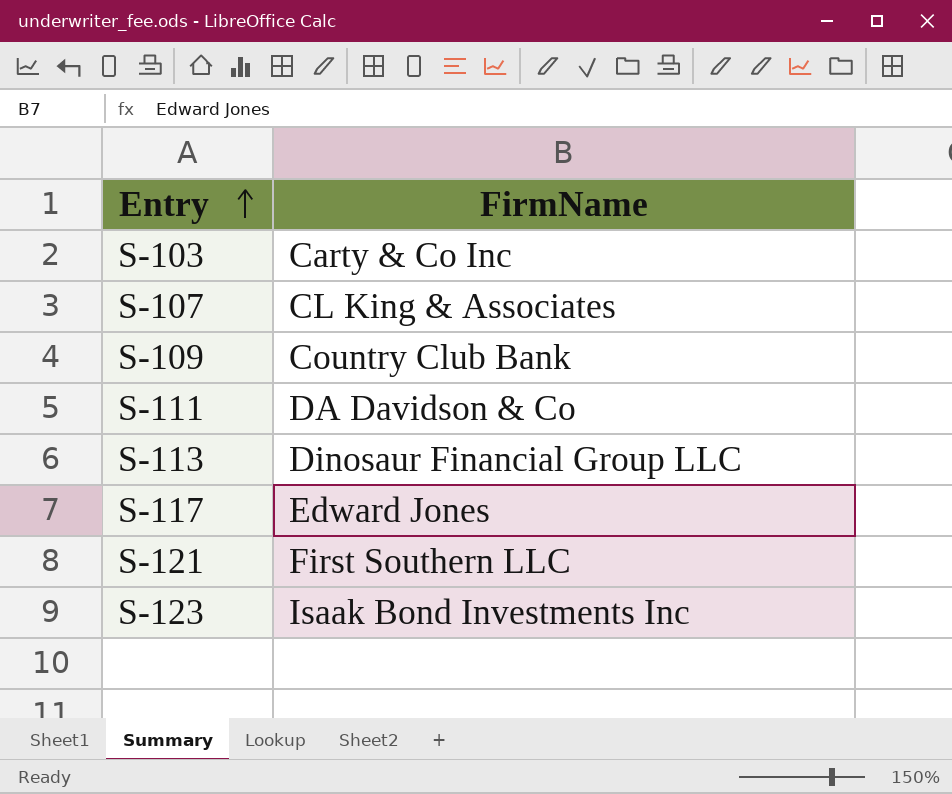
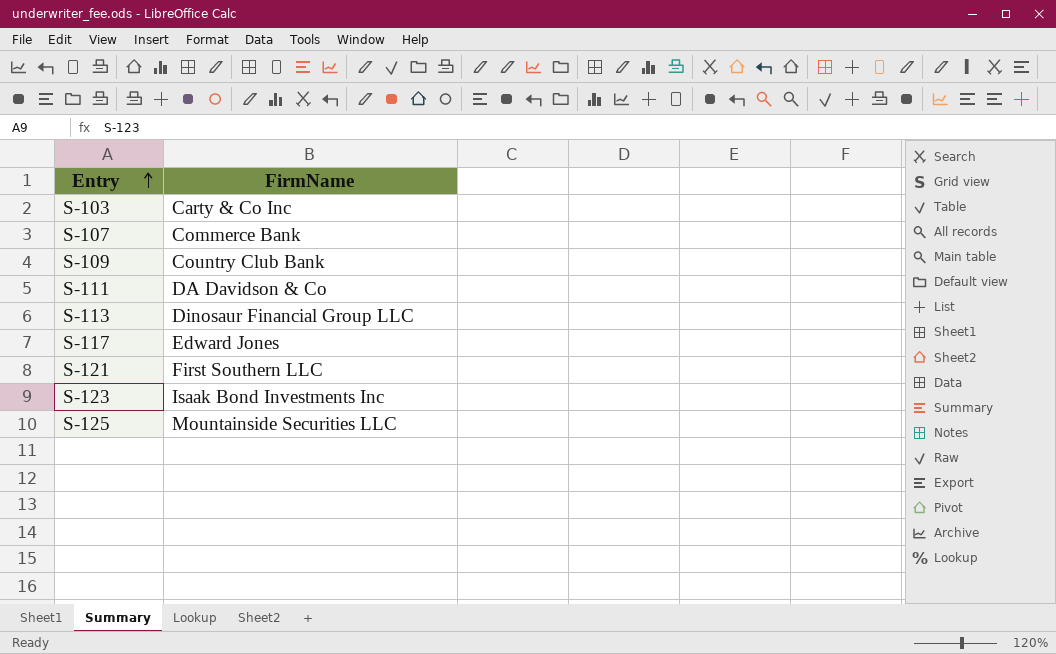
S-107 | FirmName: CL King & Associates -> Commerce Bank
row S-125: none -> Mountainside Securities LLC

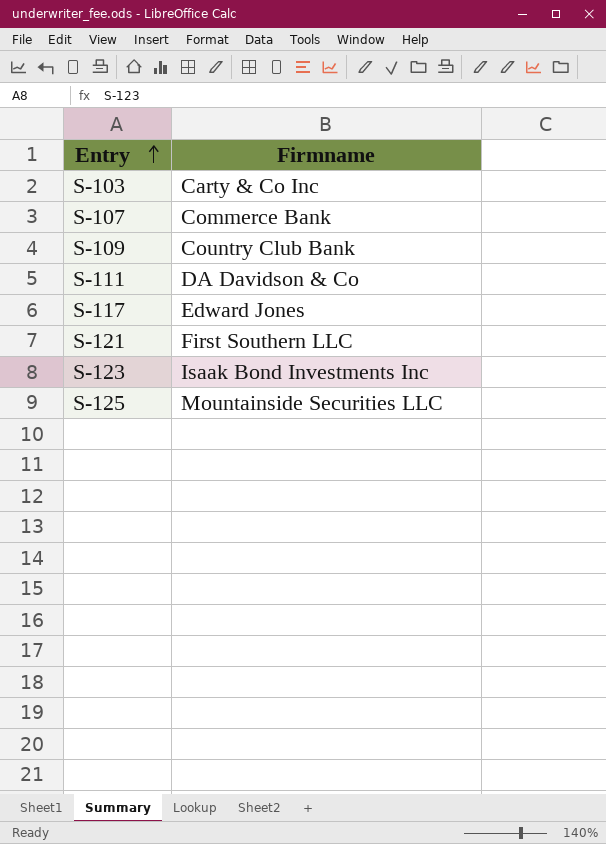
column name: FirmName -> Firmname
row S-113: Dinosaur Financial Group LLC -> none

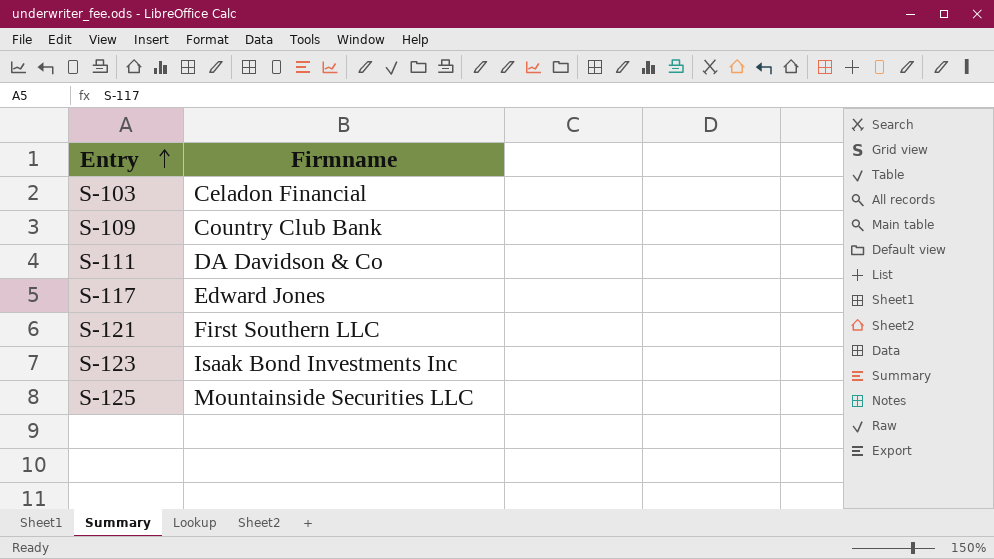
row S-107: Commerce Bank -> none
S-103 | Firmname: Carty & Co Inc -> Celadon Financial

